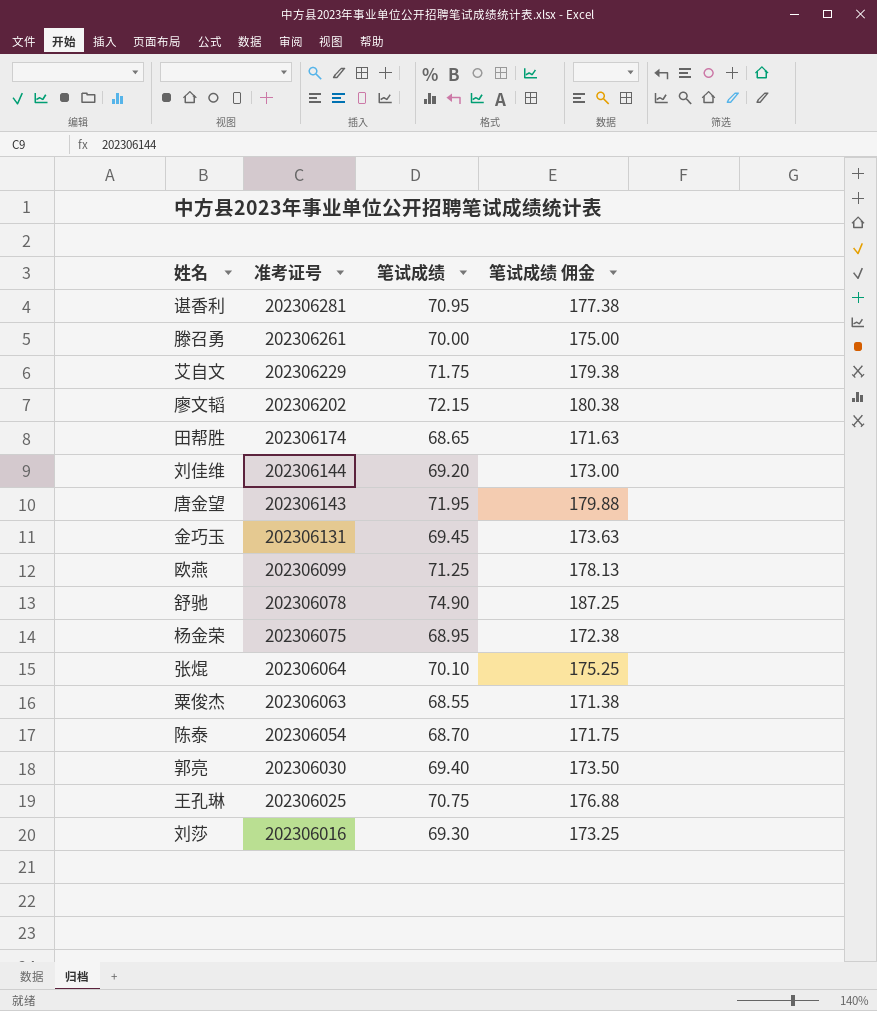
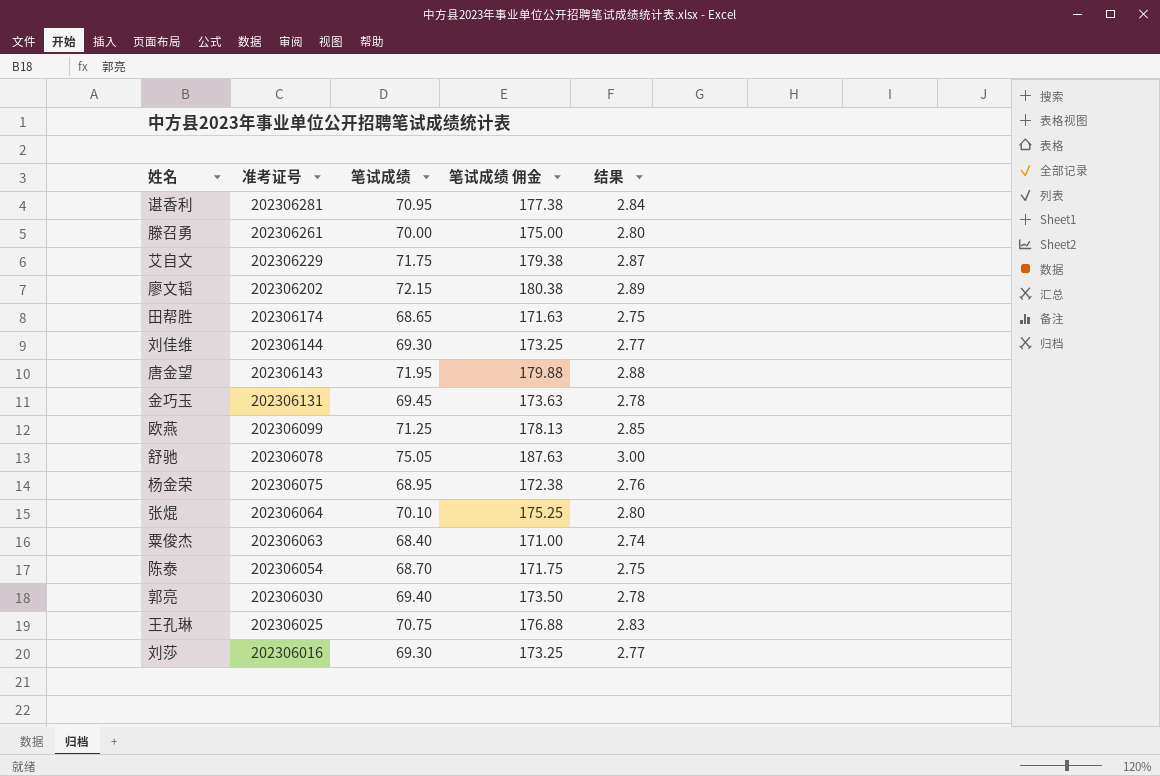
column 结果 | formula: none -> [笔试成绩] * 0.04
刘佳维 | 笔试成绩: 69.20 -> 69.30
刘佳维 | 笔试成绩 佣金: 173.00 -> 173.25
舒驰 | 笔试成绩: 74.90 -> 75.05
舒驰 | 笔试成绩 佣金: 187.25 -> 187.63
粟俊杰 | 笔试成绩: 68.55 -> 68.40
粟俊杰 | 笔试成绩 佣金: 171.38 -> 171.00

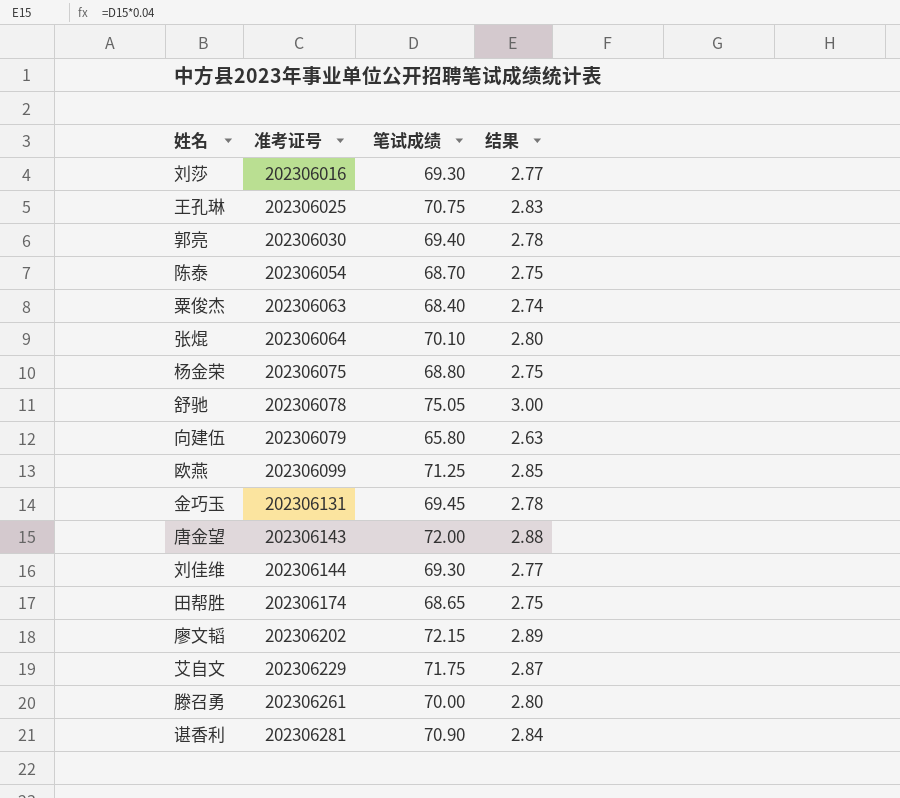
row order: 准考证号 descending -> 准考证号 ascending
column 笔试成绩 佣金 | formula: [笔试成绩] * 2.5 -> none
杨金荣 | 笔试成绩: 68.95 -> 68.80
杨金荣 | 结果: 2.76 -> 2.75
row 向建伍: none -> 202306079 | 65.80 | 2.63
唐金望 | 笔试成绩: 71.95 -> 72.00
谌香利 | 笔试成绩: 70.95 -> 70.90

